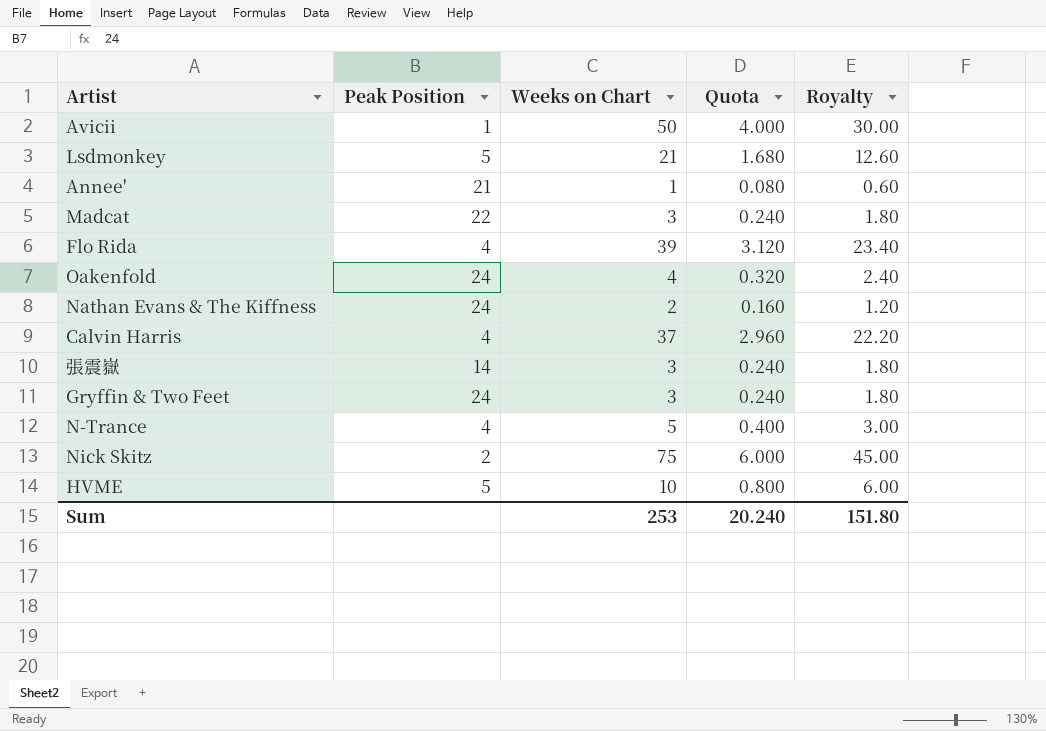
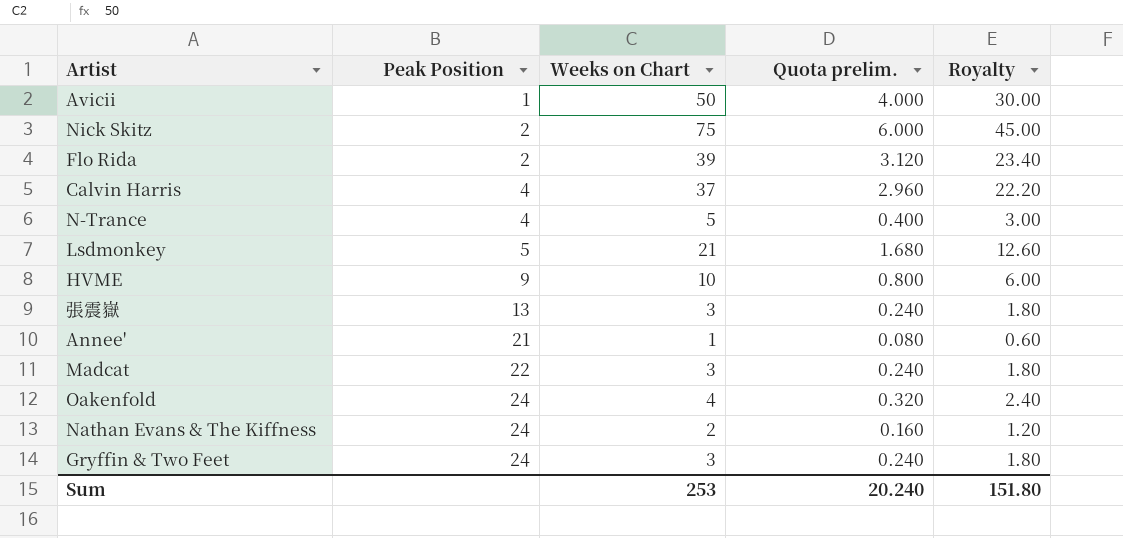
row order: none -> Peak Position ascending
column name: Quota -> Quota prelim.
Flo Rida | Peak Position: 4 -> 2
HVME | Peak Position: 5 -> 9
張震嶽 | Peak Position: 14 -> 13

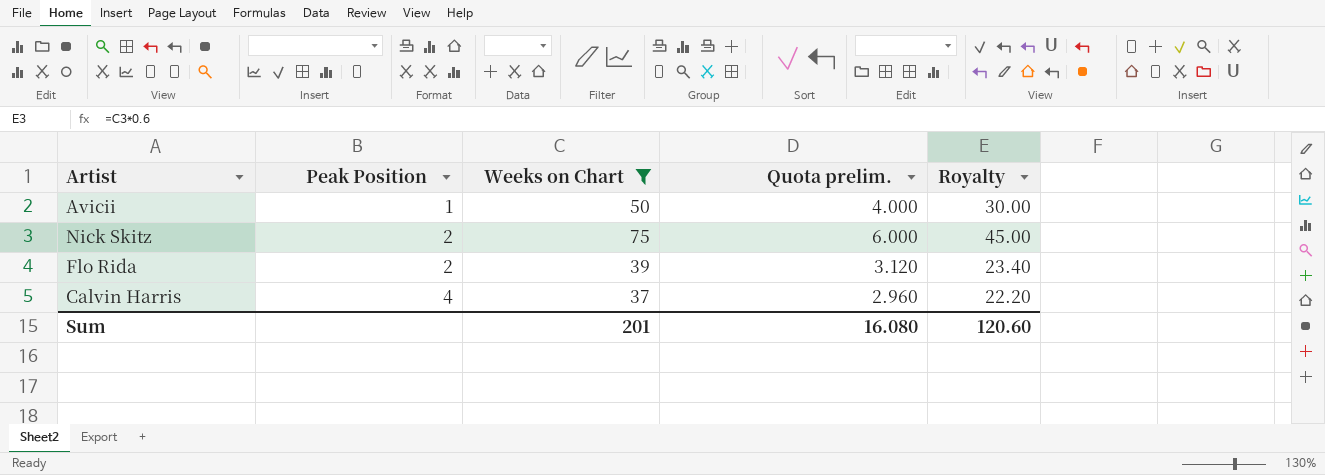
filter: none -> Weeks on Chart >= 37
Sum | Weeks on Chart: 253 -> 201
Sum | Quota prelim.: 20.240 -> 16.080
Sum | Royalty: 151.80 -> 120.60

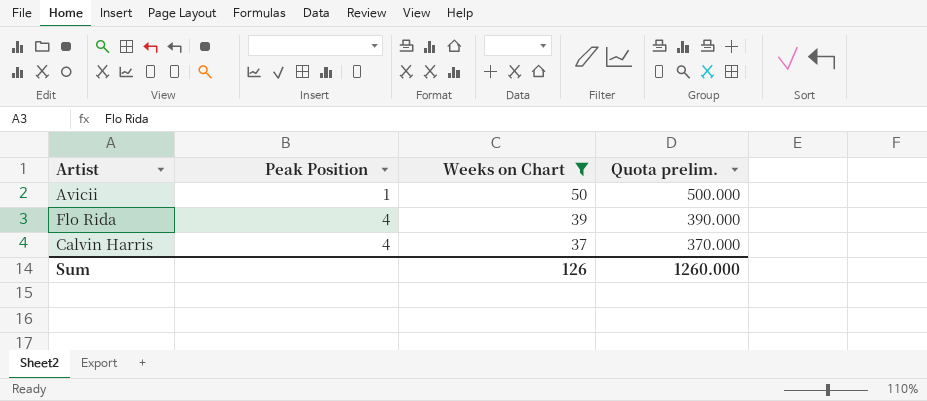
column Royalty | formula: [Weeks on Chart] * 0.6 -> none
column Quota prelim. | formula: [Weeks on Chart] * 0.08 -> [Weeks on Chart] * 10
row Nick Skitz: 2 | 75 | 6.000 | 45.00 -> none
Flo Rida | Peak Position: 2 -> 4
Sum | Weeks on Chart: 201 -> 126
Sum | Quota prelim.: 16.080 -> 1260.000

